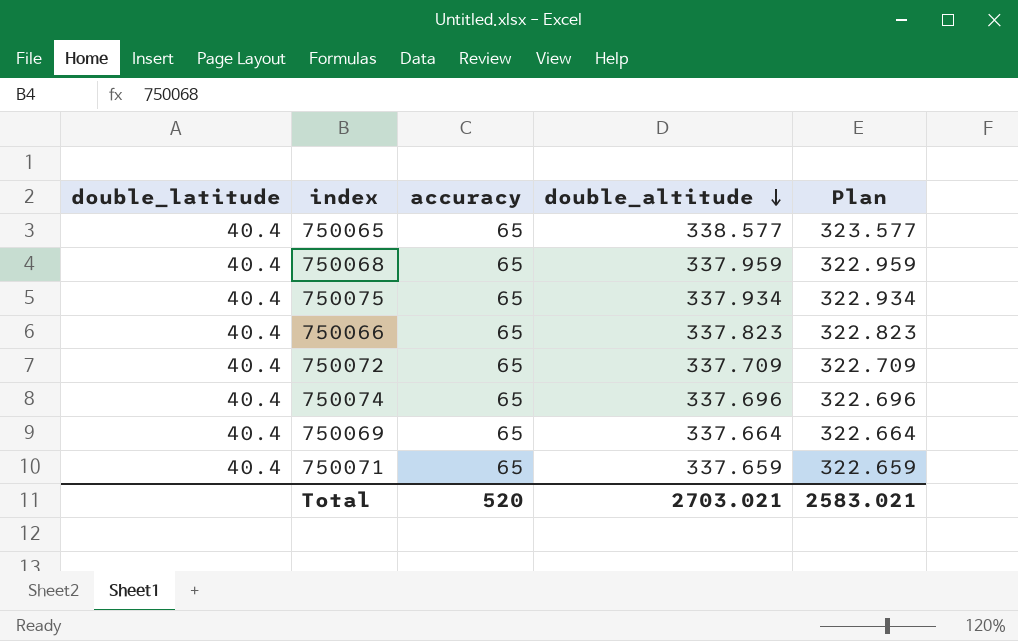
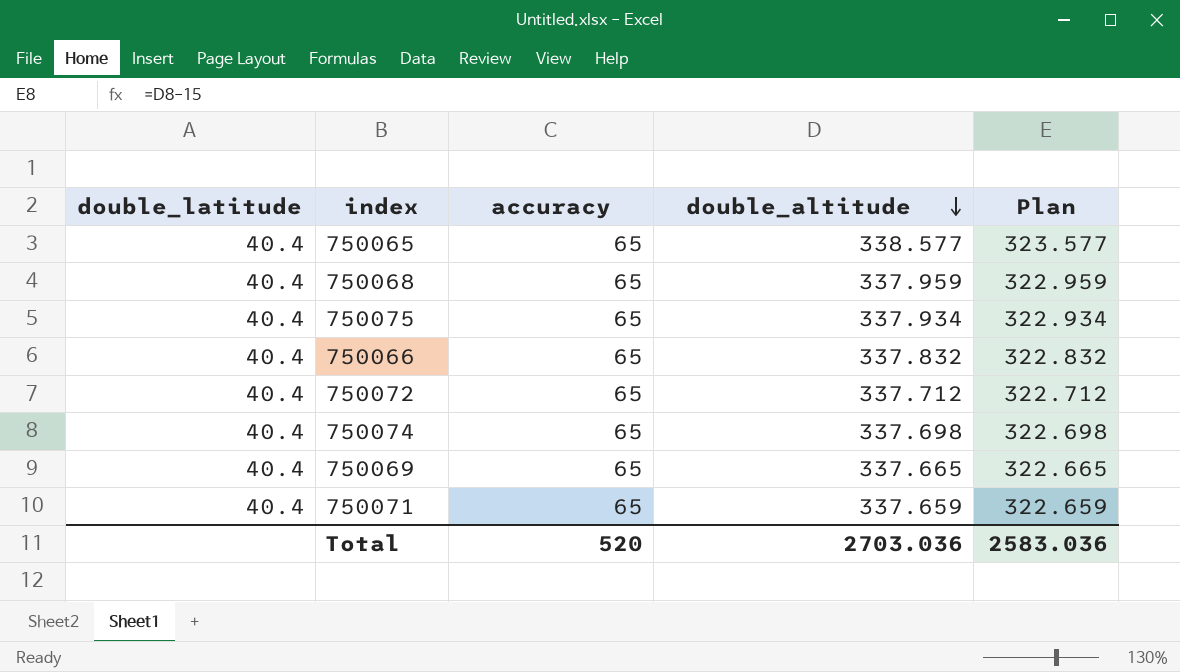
750066 | double_altitude: 337.823 -> 337.832
750066 | Plan: 322.823 -> 322.832
750072 | double_altitude: 337.709 -> 337.712
750072 | Plan: 322.709 -> 322.712
750074 | double_altitude: 337.696 -> 337.698
750074 | Plan: 322.696 -> 322.698
750069 | double_altitude: 337.664 -> 337.665
750069 | Plan: 322.664 -> 322.665
Total | double_altitude: 2703.021 -> 2703.036
Total | Plan: 2583.021 -> 2583.036

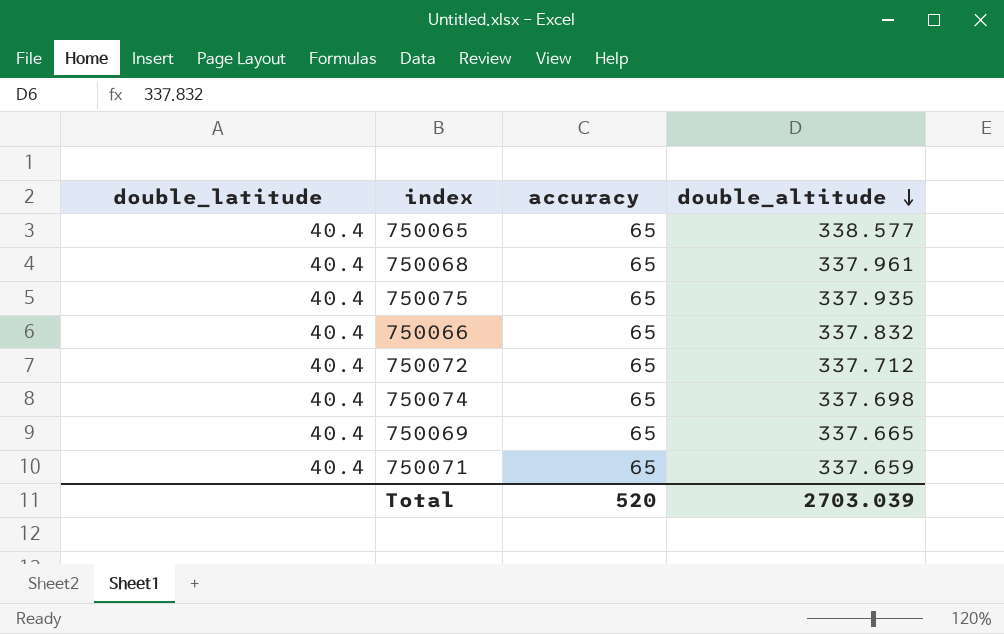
column Plan | formula: [double_altitude] - 15 -> none
750068 | double_altitude: 337.959 -> 337.961
750075 | double_altitude: 337.934 -> 337.935
Total | double_altitude: 2703.036 -> 2703.039

